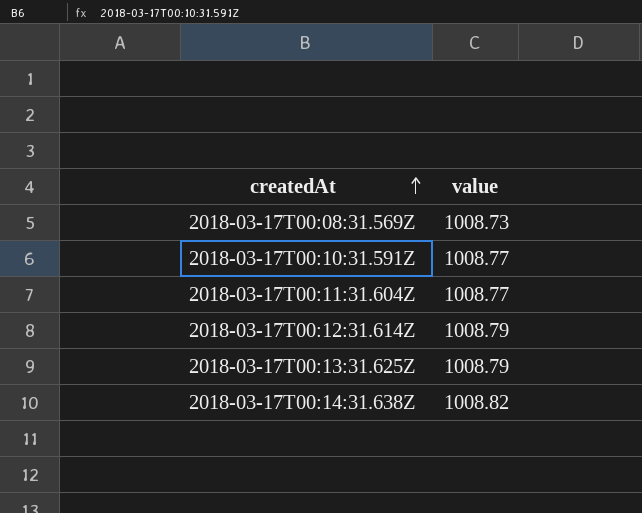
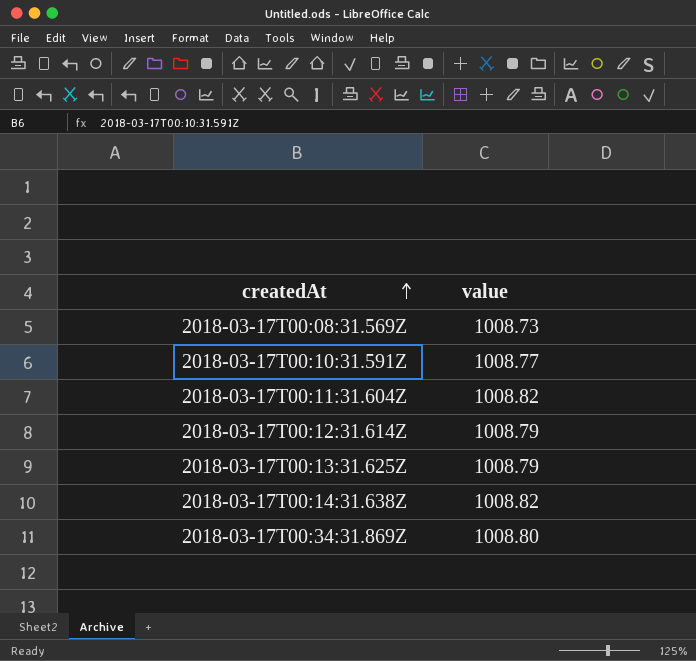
2018-03-17T00:11:31.604Z | value: 1008.77 -> 1008.82
row 2018-03-17T00:34:31.869Z: none -> 1008.80

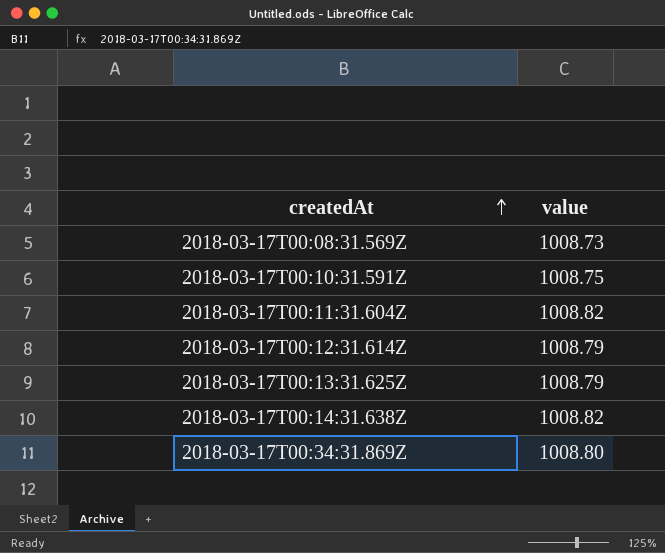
2018-03-17T00:10:31.591Z | value: 1008.77 -> 1008.75

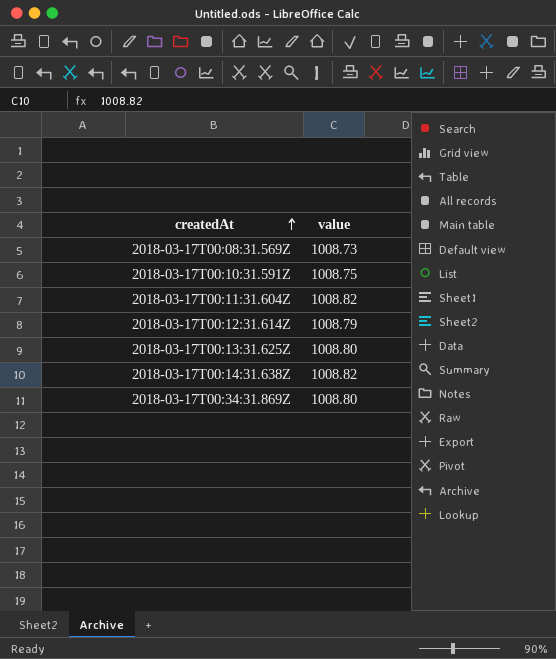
2018-03-17T00:13:31.625Z | value: 1008.79 -> 1008.80

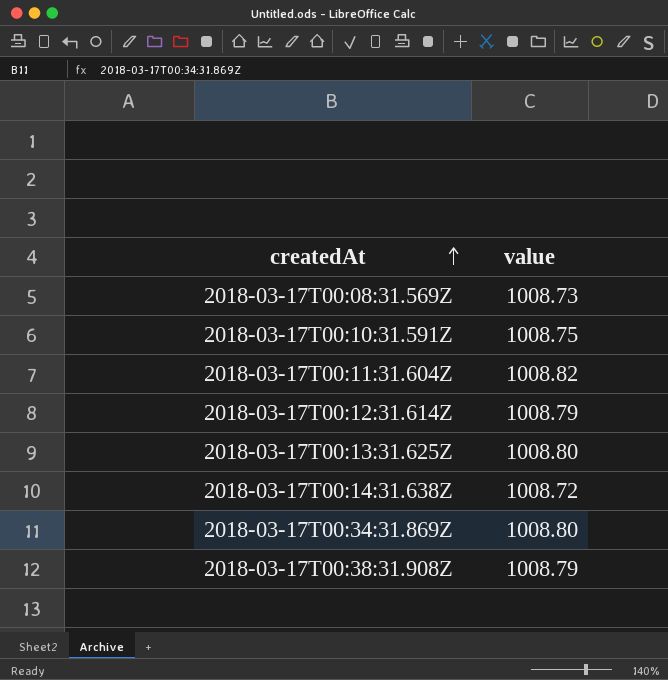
2018-03-17T00:14:31.638Z | value: 1008.82 -> 1008.72
row 2018-03-17T00:38:31.908Z: none -> 1008.79

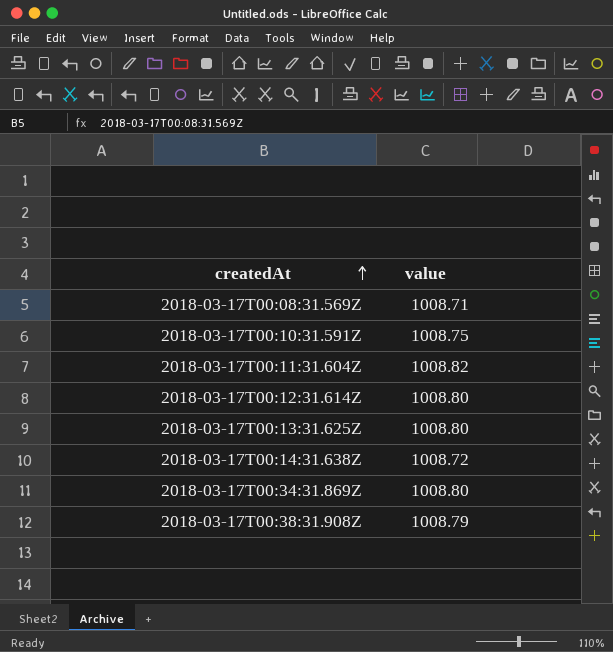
2018-03-17T00:08:31.569Z | value: 1008.73 -> 1008.71
2018-03-17T00:12:31.614Z | value: 1008.79 -> 1008.80

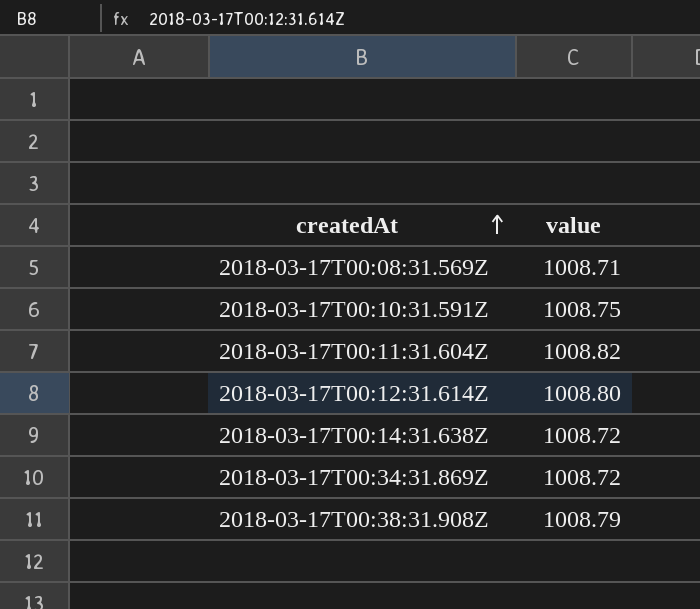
row 2018-03-17T00:13:31.625Z: 1008.80 -> none
2018-03-17T00:34:31.869Z | value: 1008.80 -> 1008.72

